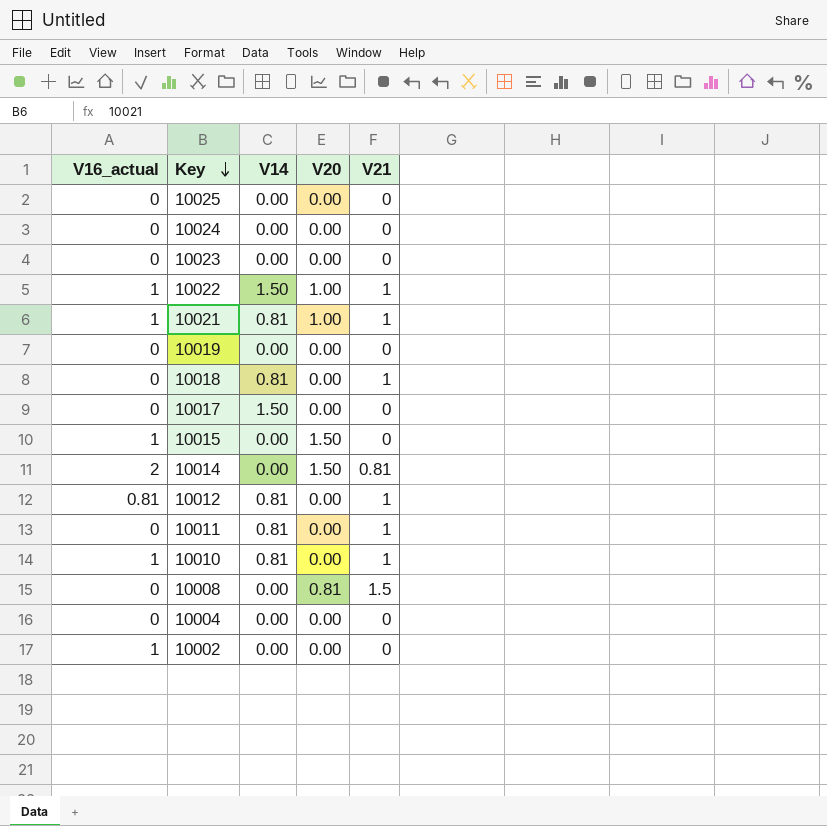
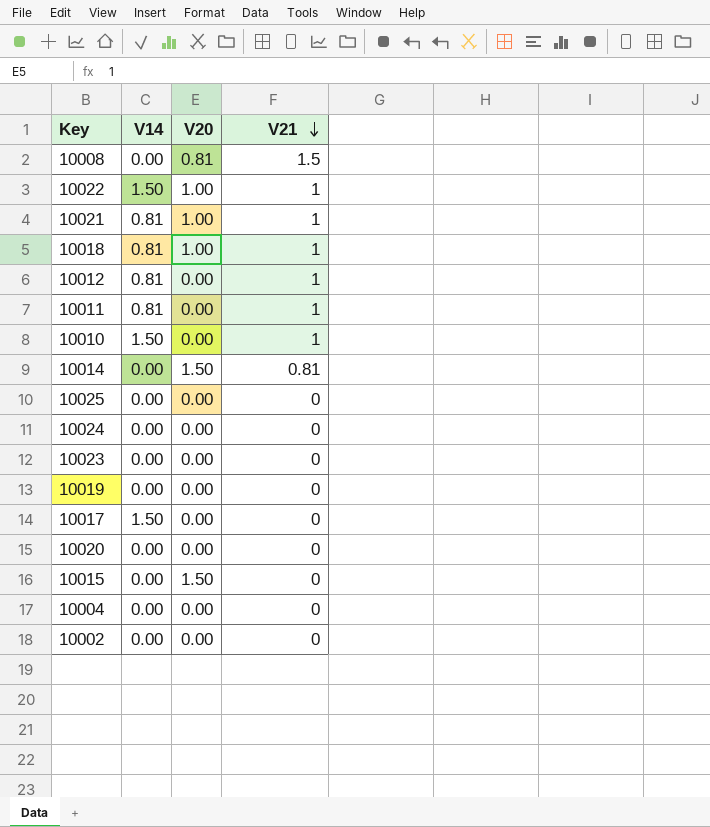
row order: Key descending -> V21 descending
column V16_actual | position: 1 -> none
10018 | V20: 0.00 -> 1.00
10010 | V14: 0.81 -> 1.50
row 10020: none -> 0.00 | 0.00 | 0

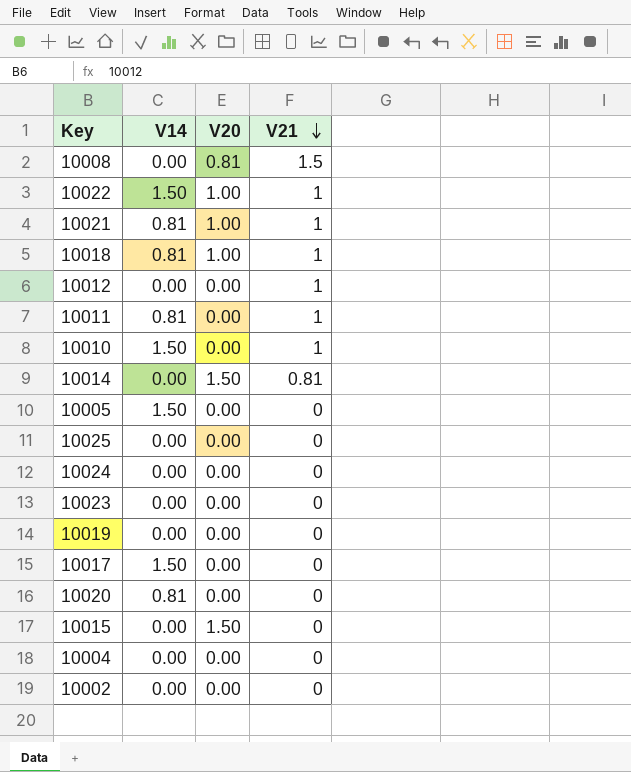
10012 | V14: 0.81 -> 0.00
row 10005: none -> 1.50 | 0.00 | 0
10020 | V14: 0.00 -> 0.81

